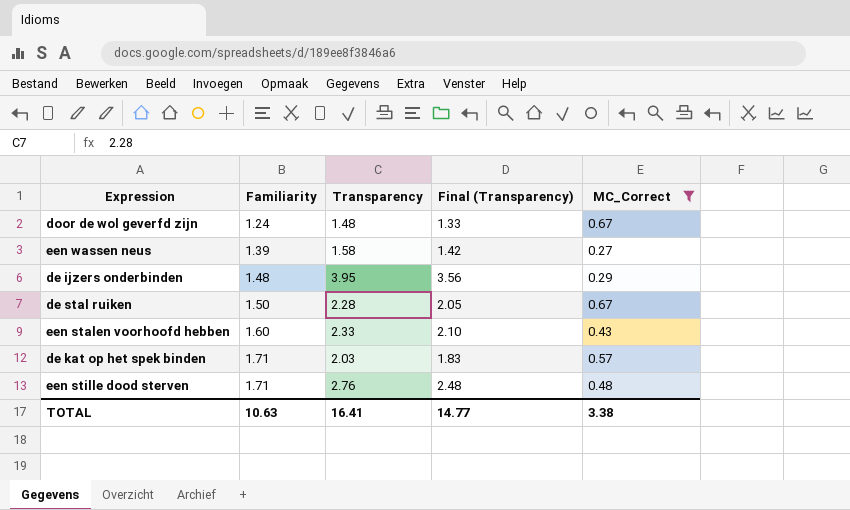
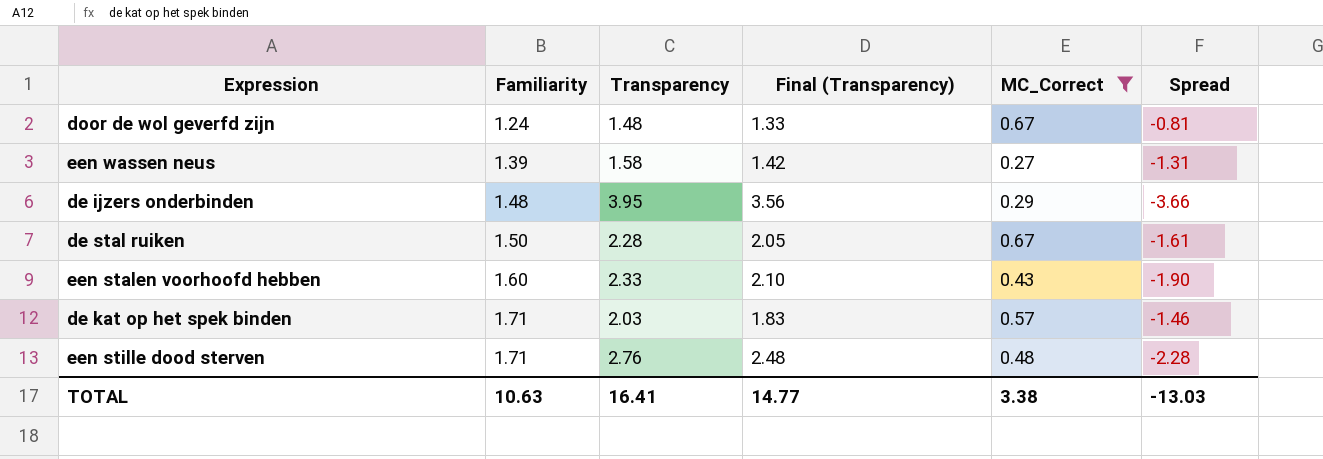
column Spread | formula: none -> [MC_Correct] - [Transparency]

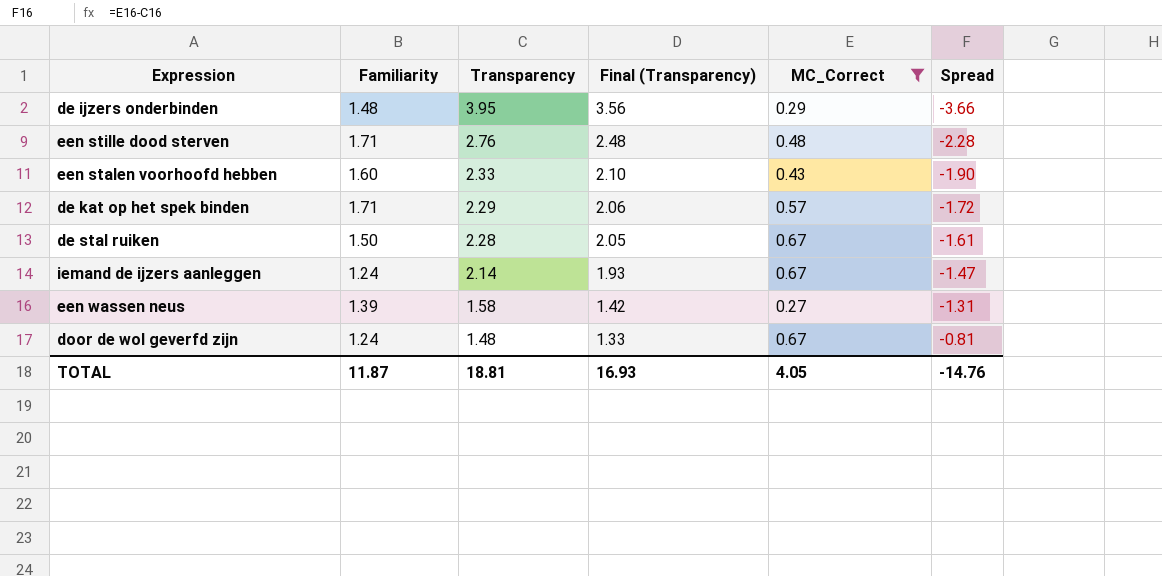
row order: Familiarity ascending -> Transparency descending
de kat op het spek binden | Transparency: 2.03 -> 2.29
de kat op het spek binden | Final (Transparency): 1.83 -> 2.06
de kat op het spek binden | Spread: -1.46 -> -1.72
row iemand de ijzers aanleggen: none -> 1.24 | 2.14 | 1.93 | 0.67 | -1.47
TOTAL | Familiarity: 10.63 -> 11.87
TOTAL | Transparency: 16.41 -> 18.81
TOTAL | Final (Transparency): 14.77 -> 16.93
TOTAL | MC_Correct: 3.38 -> 4.05
TOTAL | Spread: -13.03 -> -14.76

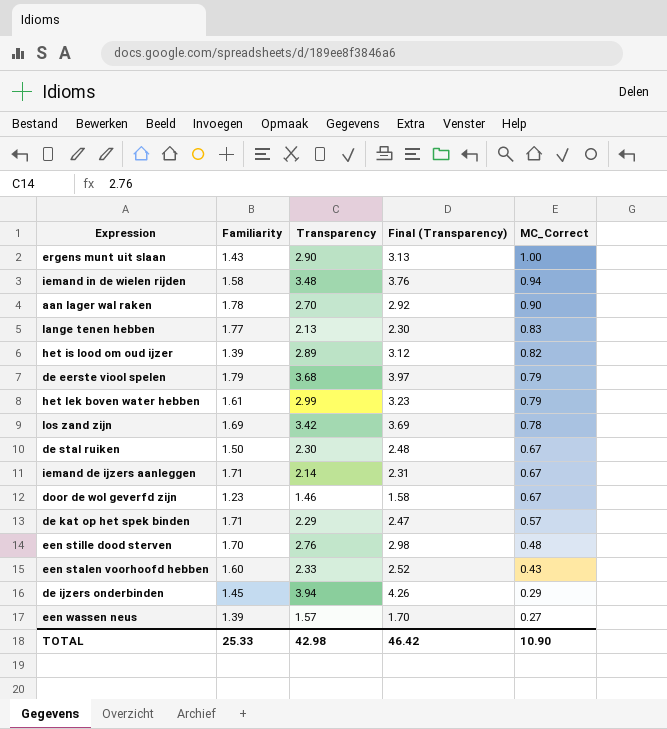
filter: MC_Correct <= 0.67 -> none
row order: Transparency descending -> MC_Correct descending
column Spread | formula: [MC_Correct] - [Transparency] -> none
column Final (Transparency) | formula: [Transparency] * 0.9 -> [Transparency] * 1.08
de stal ruiken | Transparency: 2.28 -> 2.30
iemand de ijzers aanleggen | Familiarity: 1.24 -> 1.71
door de wol geverfd zijn | Familiarity: 1.24 -> 1.23
door de wol geverfd zijn | Transparency: 1.48 -> 1.46
een stille dood sterven | Familiarity: 1.71 -> 1.70
de ijzers onderbinden | Familiarity: 1.48 -> 1.45
de ijzers onderbinden | Transparency: 3.95 -> 3.94
een wassen neus | Transparency: 1.58 -> 1.57
TOTAL | Familiarity: 11.87 -> 25.33
TOTAL | Transparency: 18.81 -> 42.98
TOTAL | Final (Transparency): 16.93 -> 46.42
TOTAL | MC_Correct: 4.05 -> 10.90

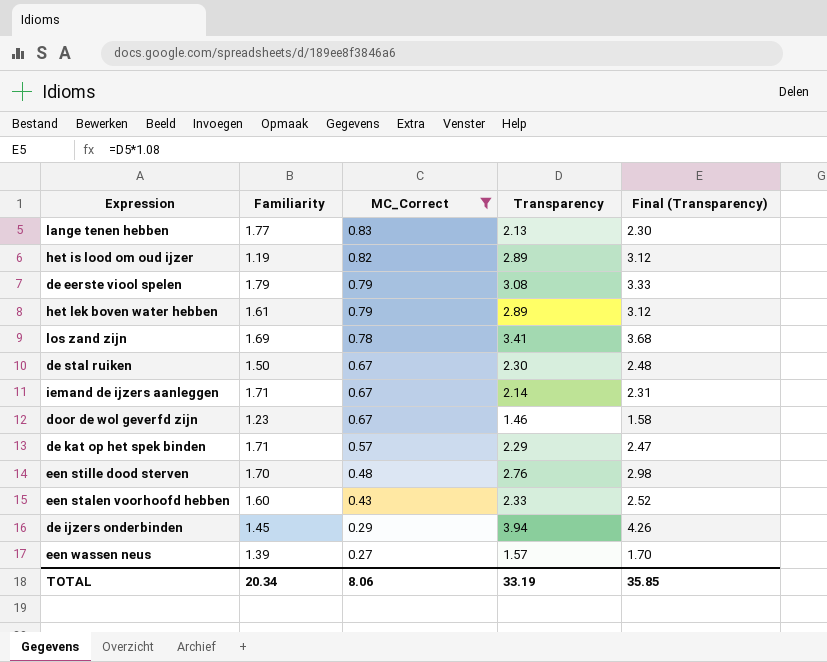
filter: none -> MC_Correct <= 0.83
column MC_Correct | position: 5 -> 3
het is lood om oud ijzer | Familiarity: 1.39 -> 1.19
de eerste viool spelen | Transparency: 3.68 -> 3.08
de eerste viool spelen | Final (Transparency): 3.97 -> 3.33
het lek boven water hebben | Transparency: 2.99 -> 2.89
het lek boven water hebben | Final (Transparency): 3.23 -> 3.12
los zand zijn | Transparency: 3.42 -> 3.41
los zand zijn | Final (Transparency): 3.69 -> 3.68
TOTAL | Familiarity: 25.33 -> 20.34
TOTAL | MC_Correct: 10.90 -> 8.06
TOTAL | Transparency: 42.98 -> 33.19
TOTAL | Final (Transparency): 46.42 -> 35.85

